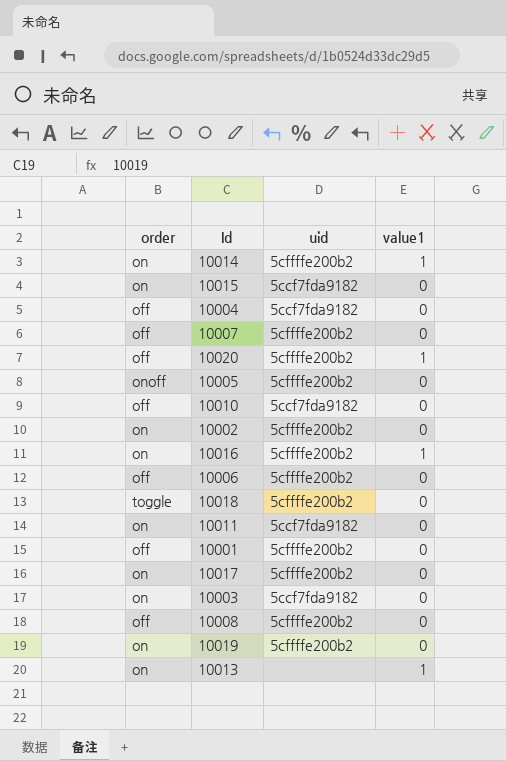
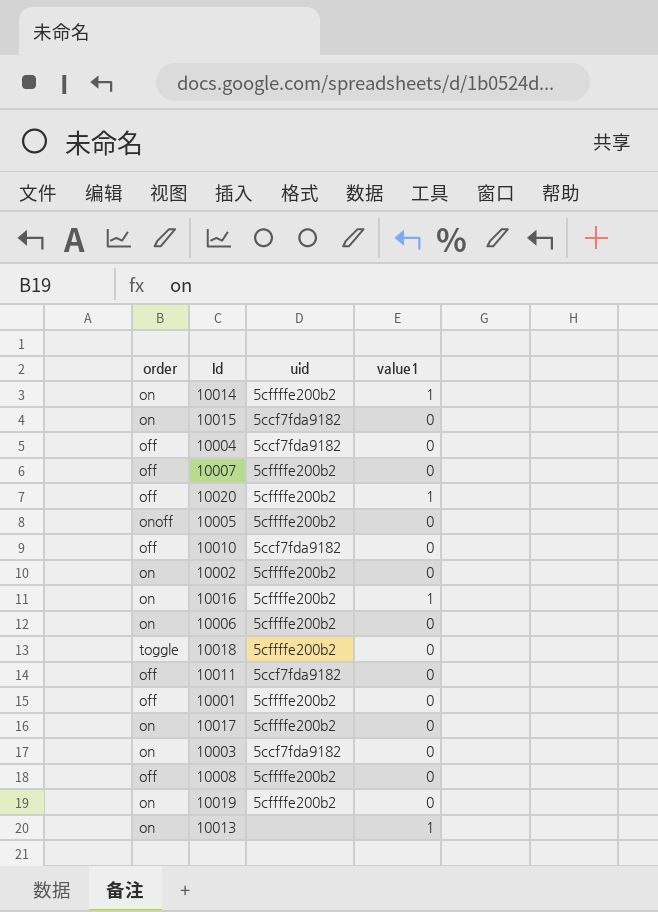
10006 | order: off -> on
10011 | order: on -> off

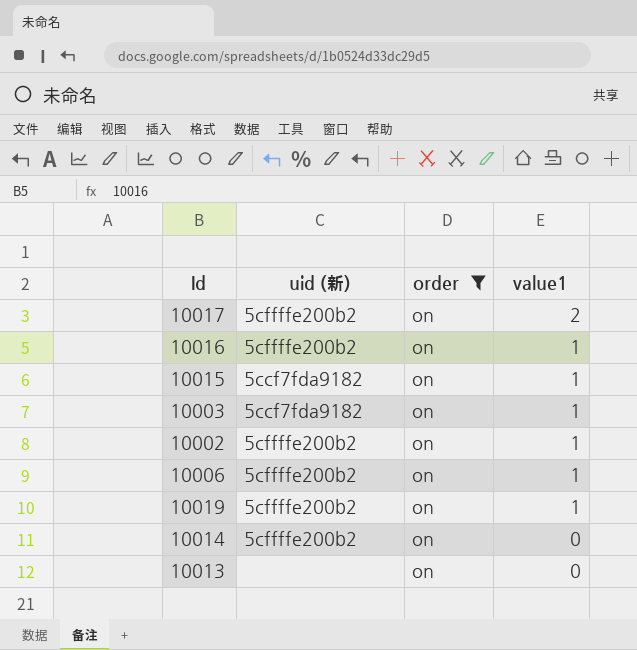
filter: none -> order = on
row order: none -> value1 descending
column name: uid -> uid (新)
column order | position: 1 -> 3
10017 | value1: 0 -> 2
10015 | value1: 0 -> 1
10003 | value1: 0 -> 1
10002 | value1: 0 -> 1
10006 | value1: 0 -> 1
10019 | value1: 0 -> 1
10014 | value1: 1 -> 0
10013 | value1: 1 -> 0

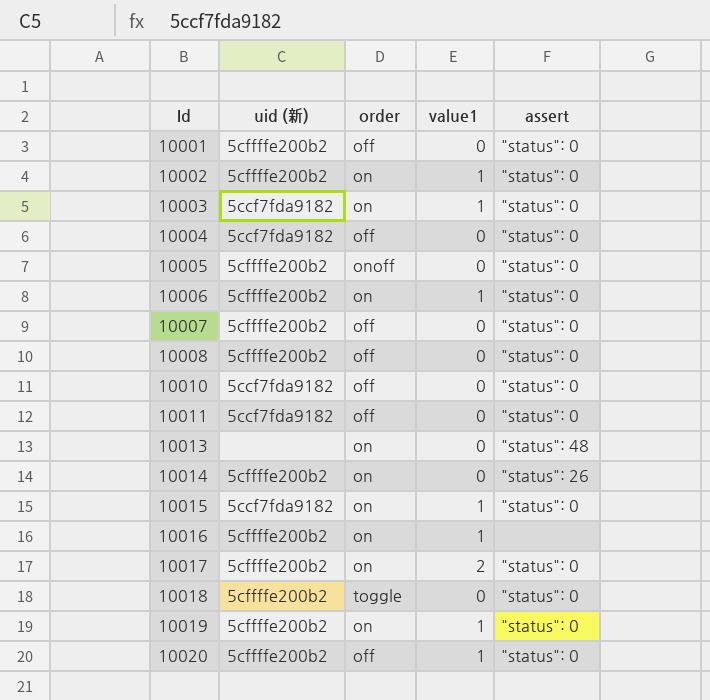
filter: order = on -> none
row order: value1 descending -> Id ascending
column assert | position: none -> 5

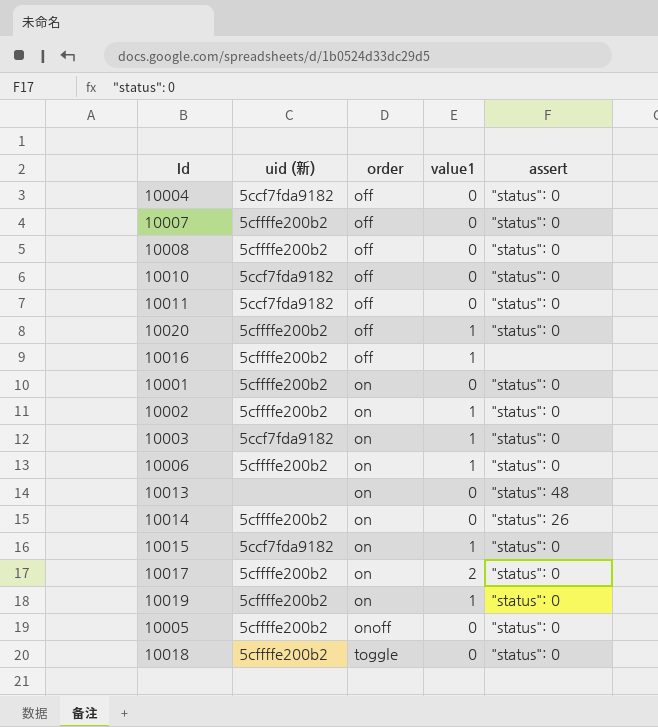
row order: Id ascending -> order ascending
10016 | order: on -> off
10001 | order: off -> on

